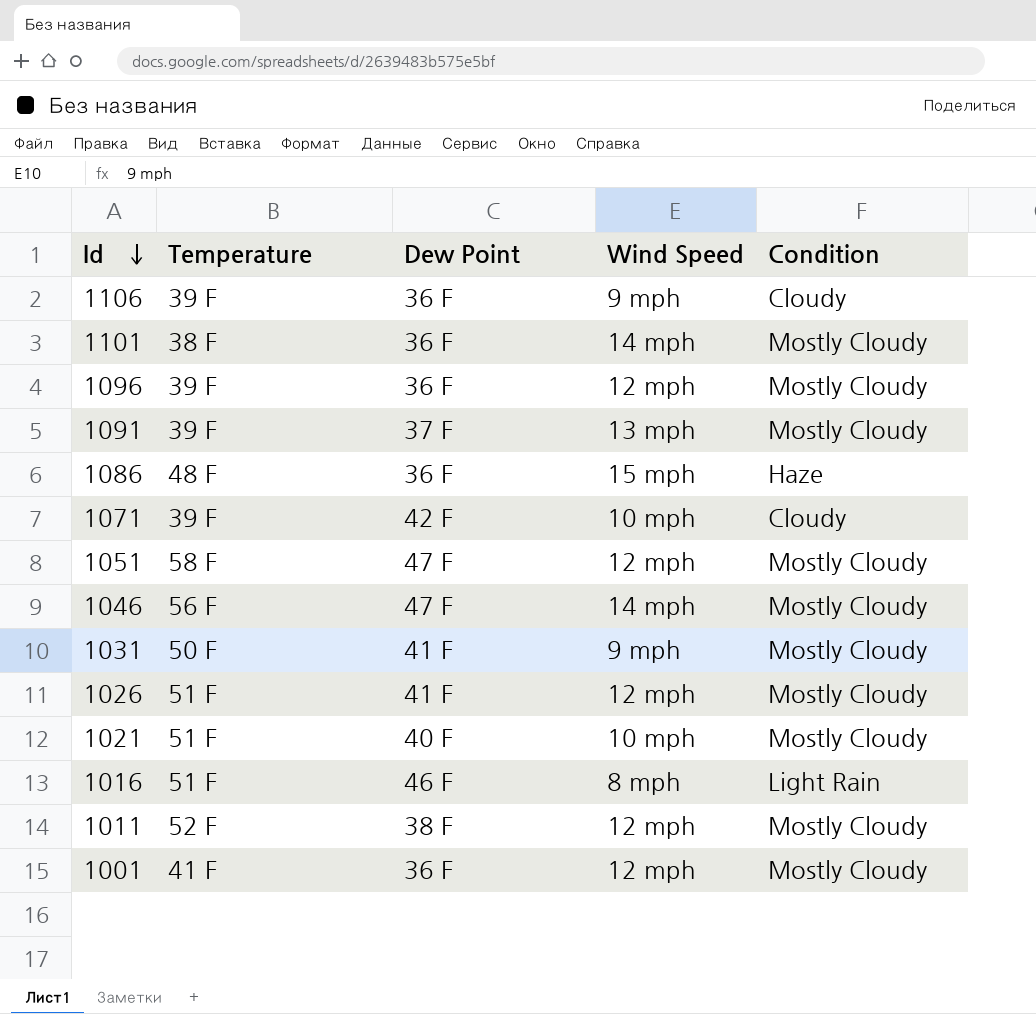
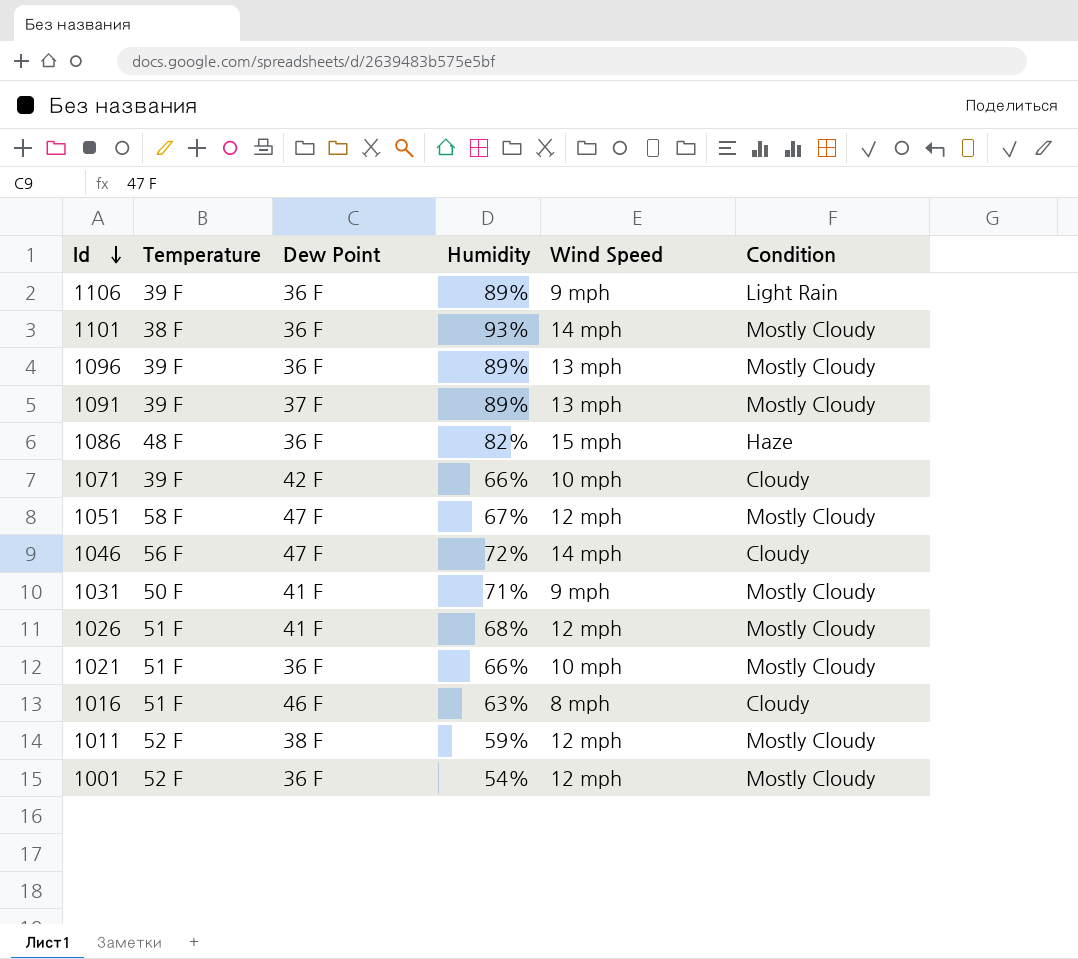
column Humidity | position: none -> 4
1106 | Condition: Cloudy -> Light Rain
1096 | Wind Speed: 12 mph -> 13 mph
1046 | Condition: Mostly Cloudy -> Cloudy
1021 | Dew Point: 40 F -> 36 F
1016 | Condition: Light Rain -> Cloudy
1001 | Temperature: 41 F -> 52 F

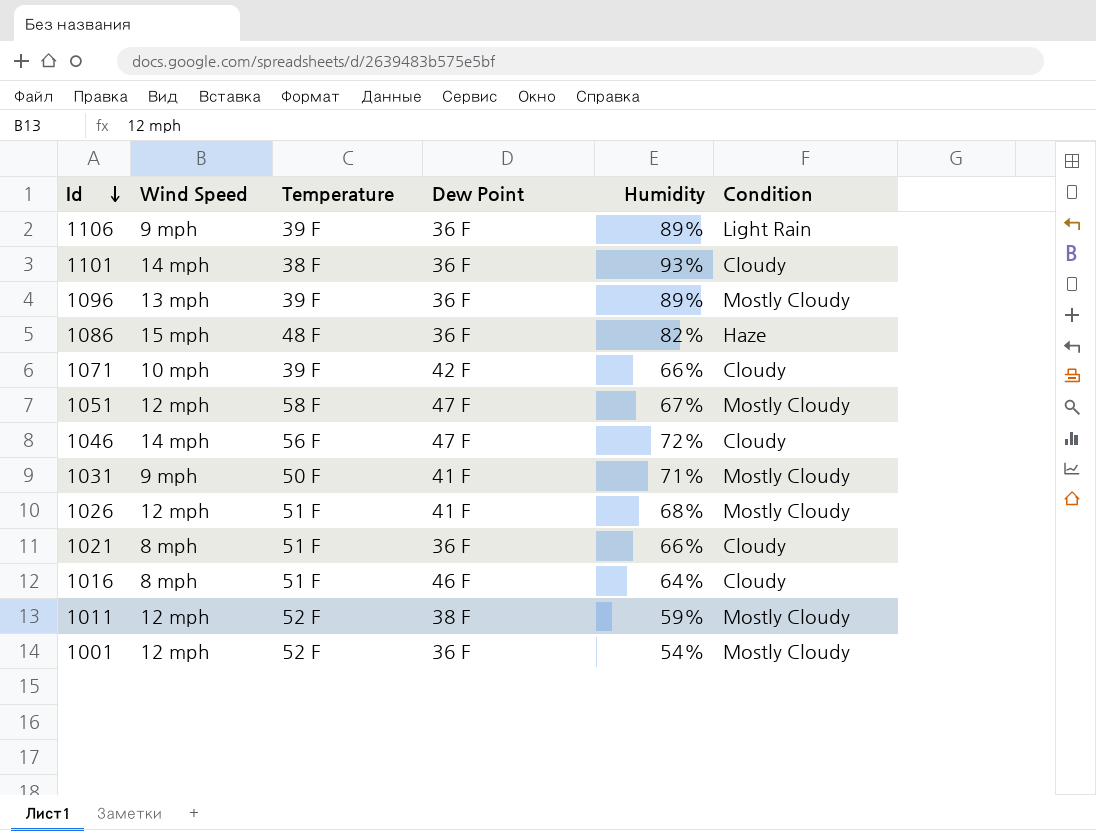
column Wind Speed | position: 5 -> 2
row 1091: 39 F | 37 F | 89% | 13 mph | Mostly Cloudy -> none
1101 | Condition: Mostly Cloudy -> Cloudy
1021 | Wind Speed: 10 mph -> 8 mph
1021 | Condition: Mostly Cloudy -> Cloudy
1016 | Humidity: 63% -> 64%

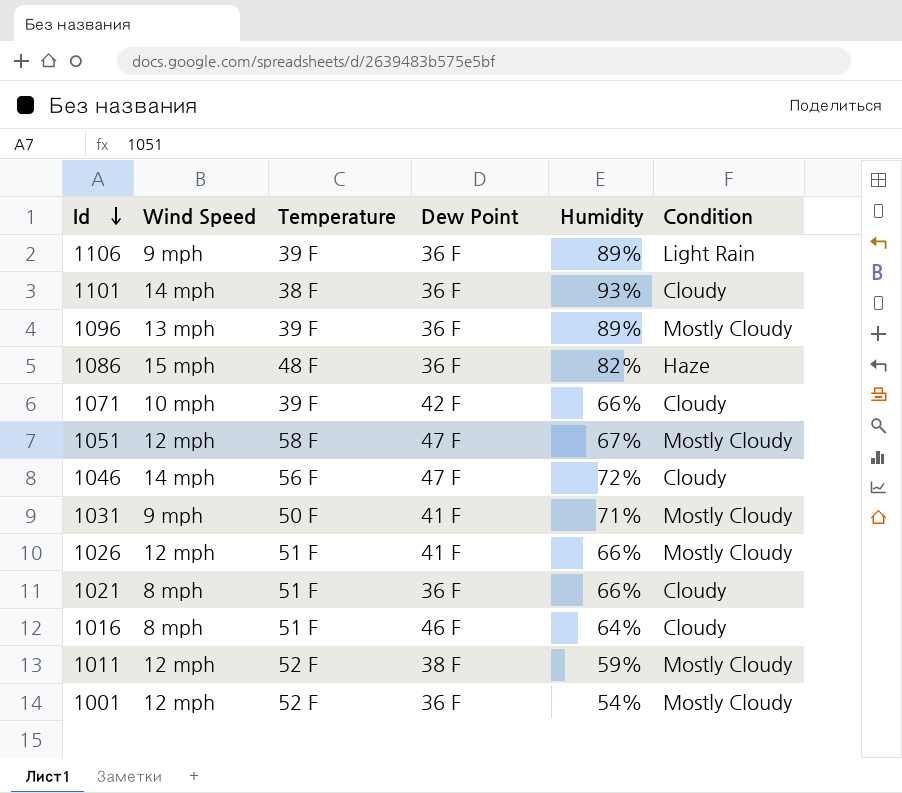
1026 | Humidity: 68% -> 66%

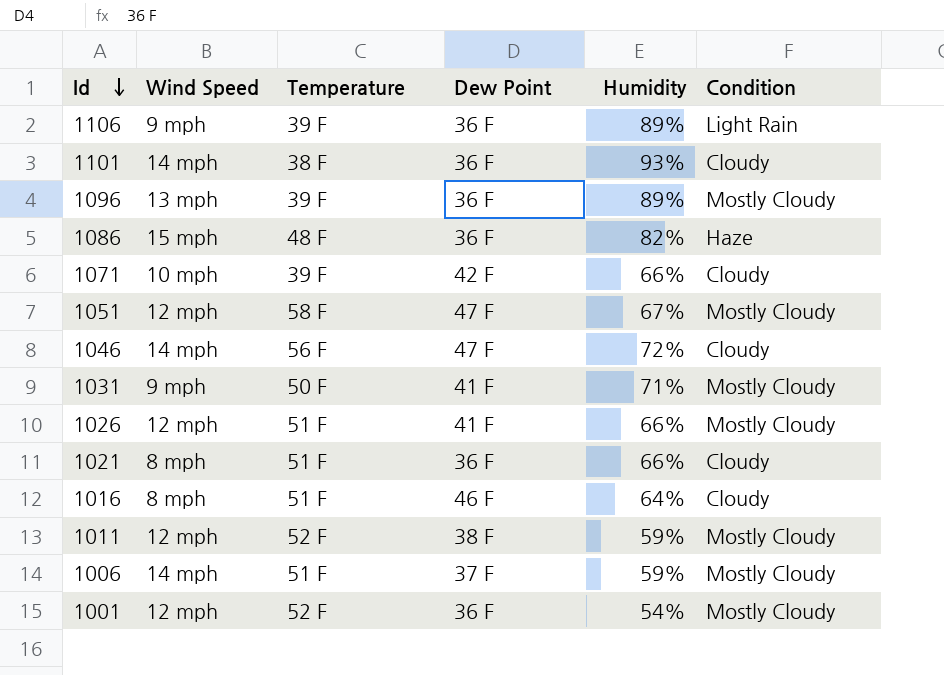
row 1006: none -> 14 mph | 51 F | 37 F | 59% | Mostly Cloudy

